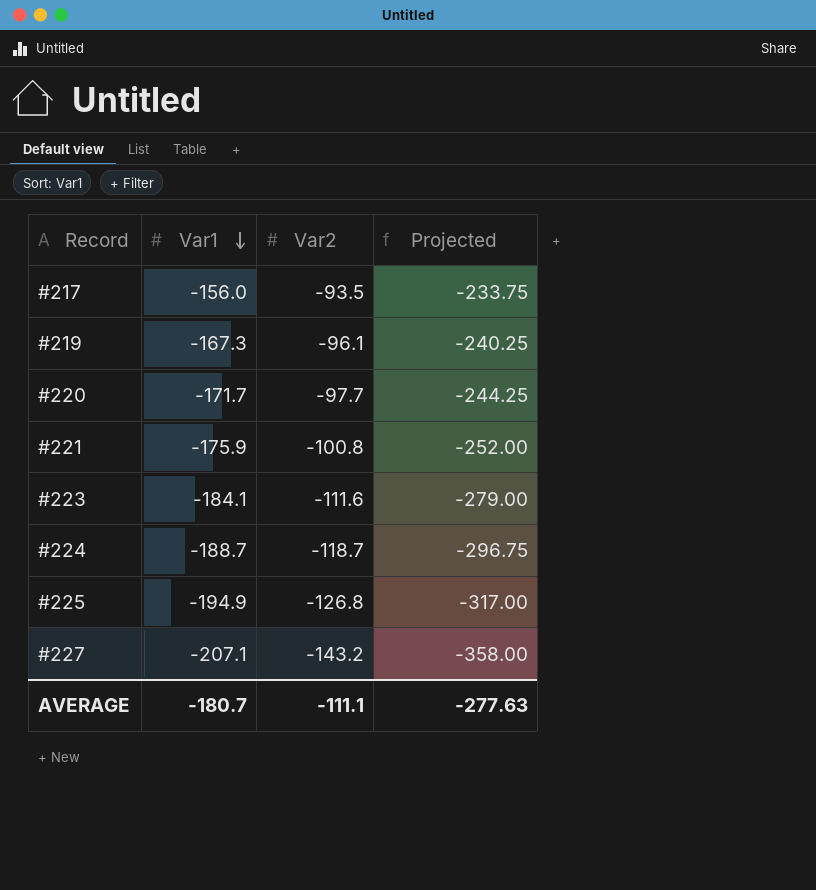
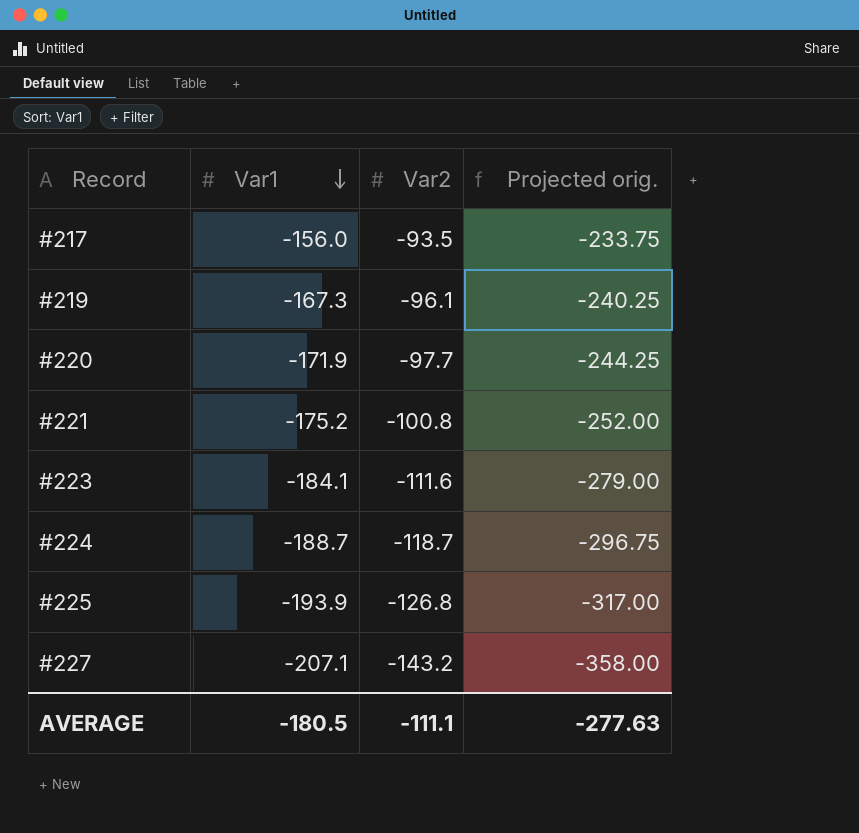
column name: Projected -> Projected orig.
#220 | Var1: -171.7 -> -171.9
#221 | Var1: -175.9 -> -175.2
#225 | Var1: -194.9 -> -193.9
AVERAGE | Var1: -180.7 -> -180.5

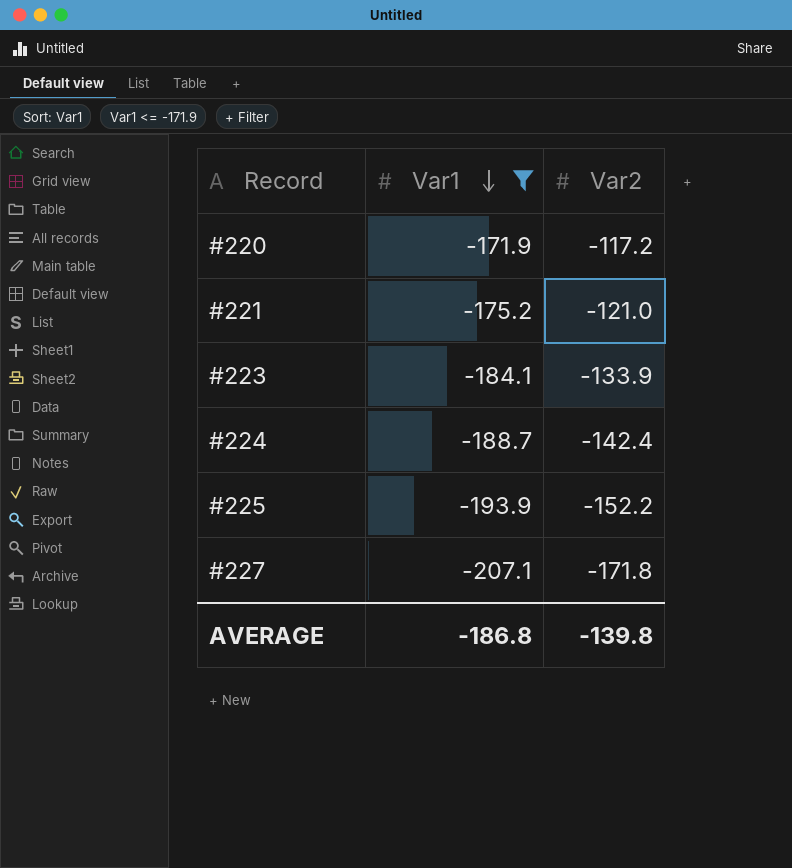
filter: none -> Var1 <= -171.9
column Projected orig. | formula: [Var2] * 2.5 -> none
#220 | Var2: -97.7 -> -117.2
#221 | Var2: -100.8 -> -121.0
#223 | Var2: -111.6 -> -133.9
#224 | Var2: -118.7 -> -142.4
#225 | Var2: -126.8 -> -152.2
#227 | Var2: -143.2 -> -171.8
AVERAGE | Var1: -180.5 -> -186.8
AVERAGE | Var2: -111.1 -> -139.8

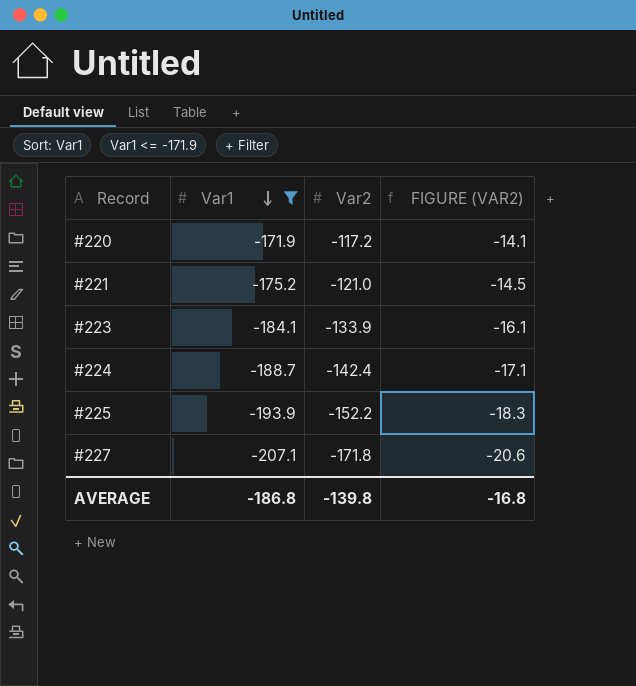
column FIGURE (VAR2) | formula: none -> [Var2] * 0.12

